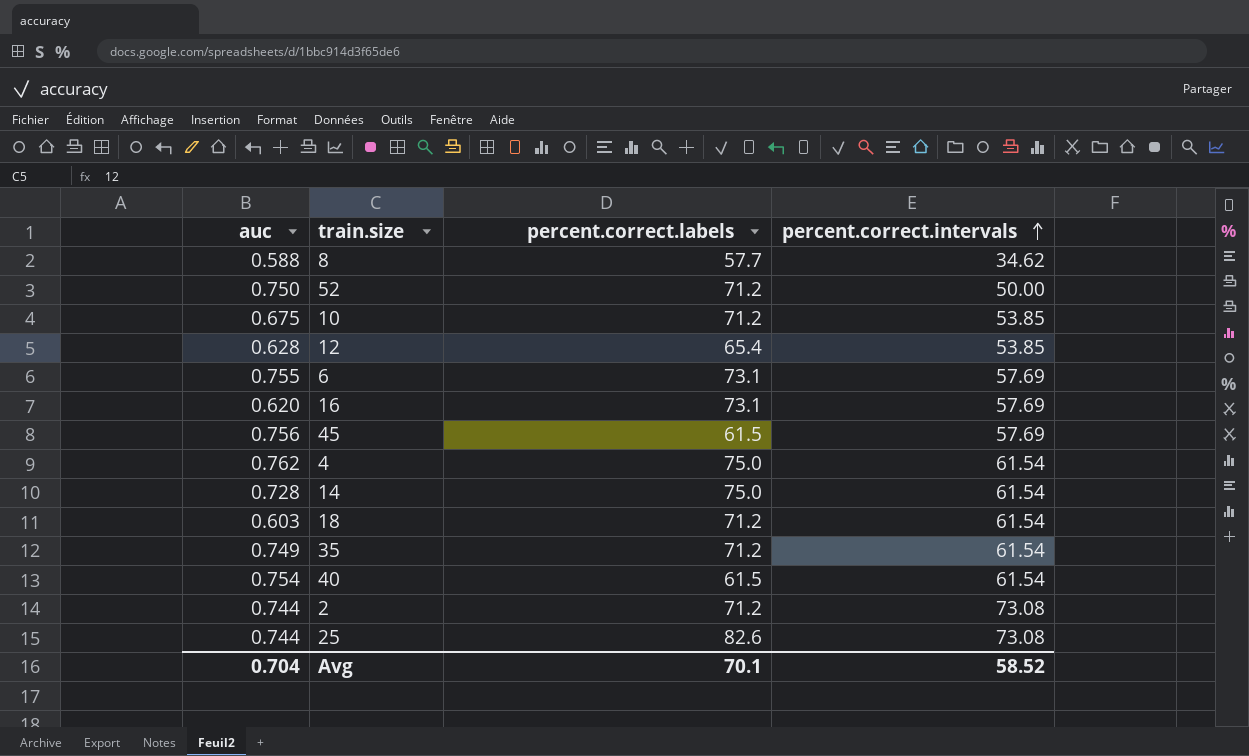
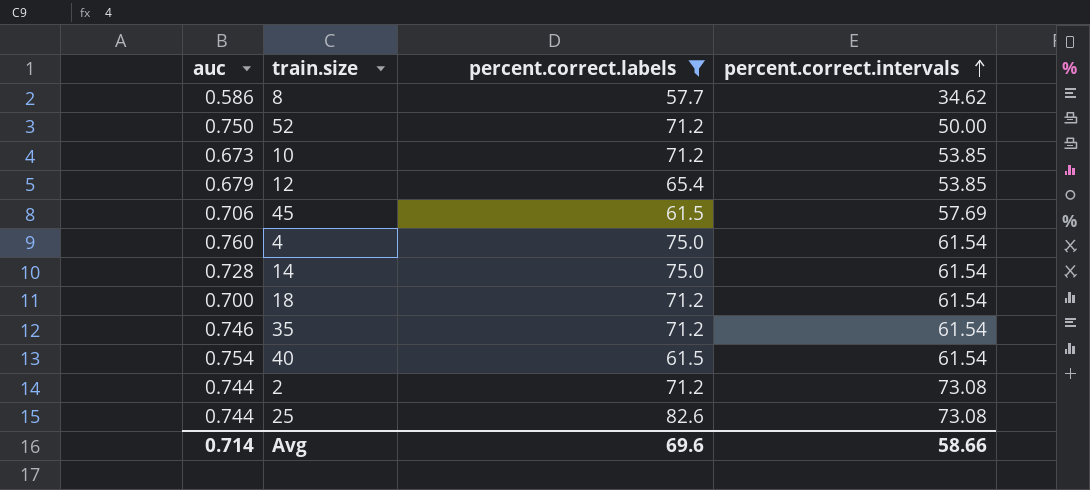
filter: none -> percent.correct.labels != 73.1
8 | auc: 0.588 -> 0.586
10 | auc: 0.675 -> 0.673
12 | auc: 0.628 -> 0.679
45 | auc: 0.756 -> 0.706
4 | auc: 0.762 -> 0.760
18 | auc: 0.603 -> 0.700
35 | auc: 0.749 -> 0.746
Avg | auc: 0.704 -> 0.714
Avg | percent.correct.labels: 70.1 -> 69.6
Avg | percent.correct.intervals: 58.52 -> 58.66

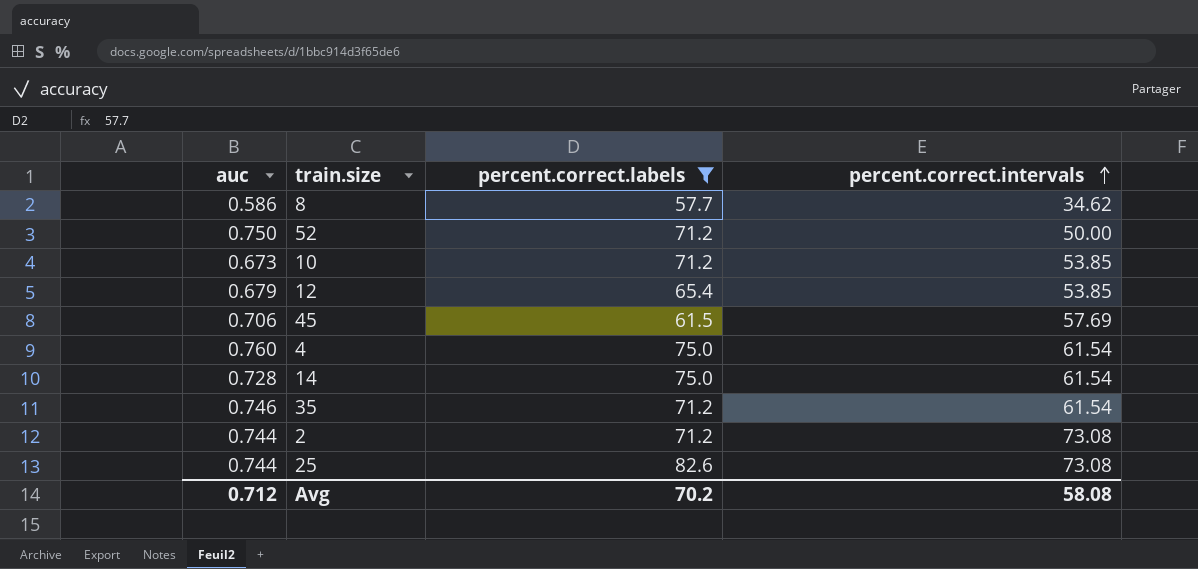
row 18: 0.700 | 71.2 | 61.54 -> none
row 40: 0.754 | 61.5 | 61.54 -> none
Avg | auc: 0.714 -> 0.712
Avg | percent.correct.labels: 69.6 -> 70.2
Avg | percent.correct.intervals: 58.66 -> 58.08

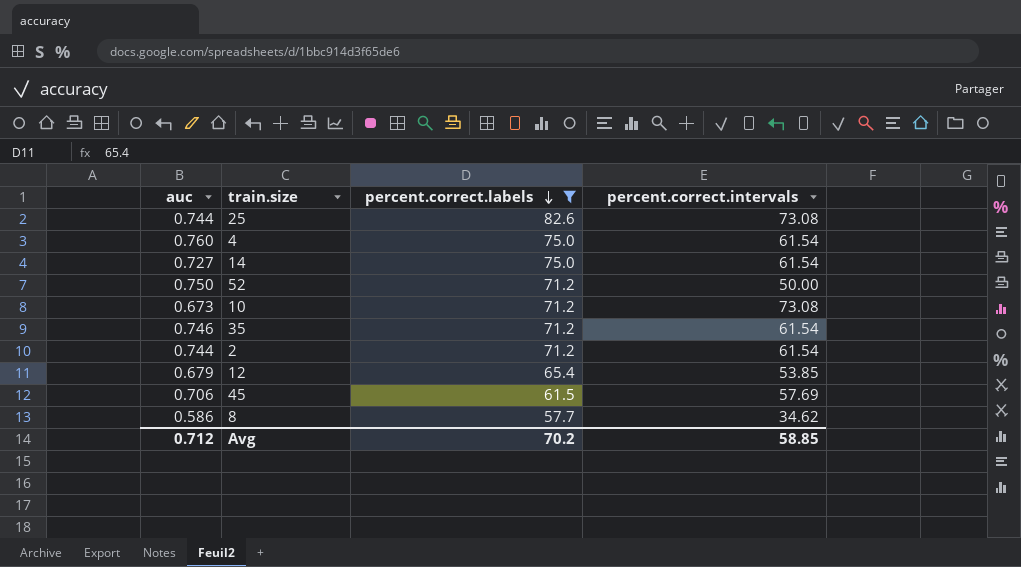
row order: percent.correct.intervals ascending -> percent.correct.labels descending
14 | auc: 0.728 -> 0.727
10 | percent.correct.intervals: 53.85 -> 73.08
2 | percent.correct.intervals: 73.08 -> 61.54
Avg | percent.correct.intervals: 58.08 -> 58.85

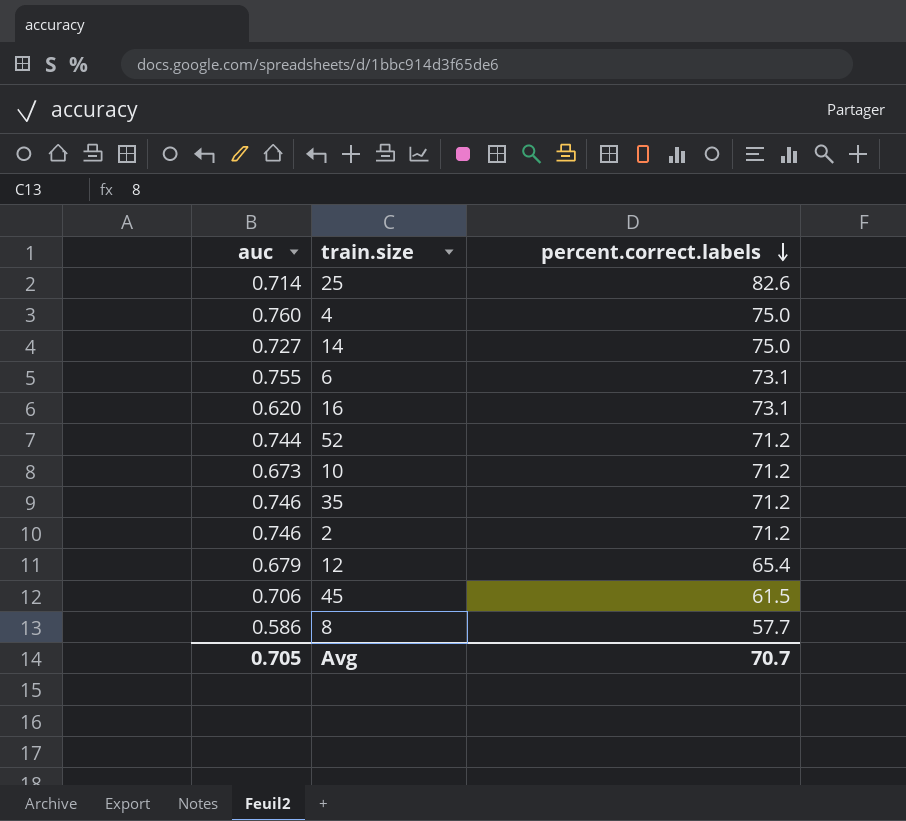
filter: percent.correct.labels != 73.1 -> none
column percent.correct.intervals | position: 4 -> none
25 | auc: 0.744 -> 0.714
52 | auc: 0.750 -> 0.744
2 | auc: 0.744 -> 0.746
Avg | auc: 0.712 -> 0.705
Avg | percent.correct.labels: 70.2 -> 70.7

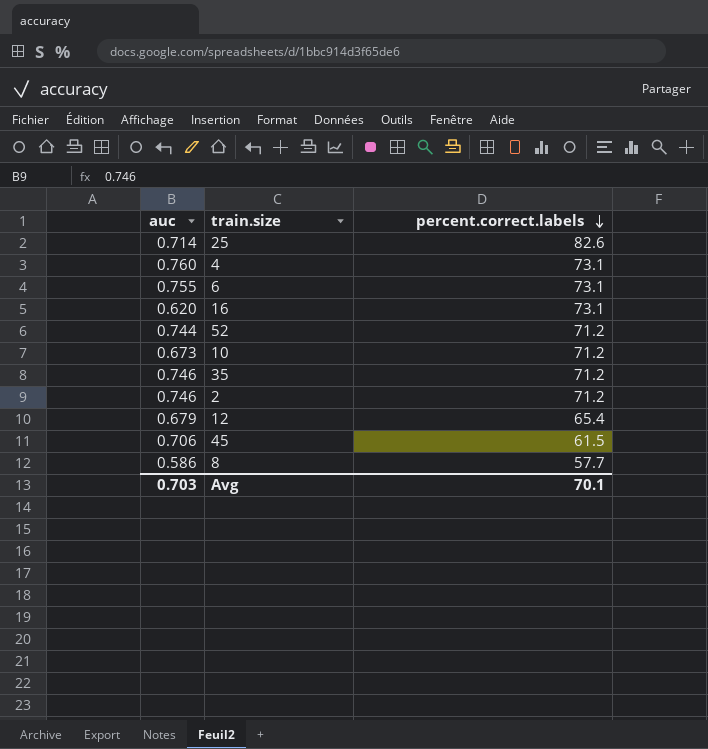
row 14: 0.727 | 75.0 -> none
4 | percent.correct.labels: 75.0 -> 73.1
Avg | auc: 0.705 -> 0.703
Avg | percent.correct.labels: 70.7 -> 70.1

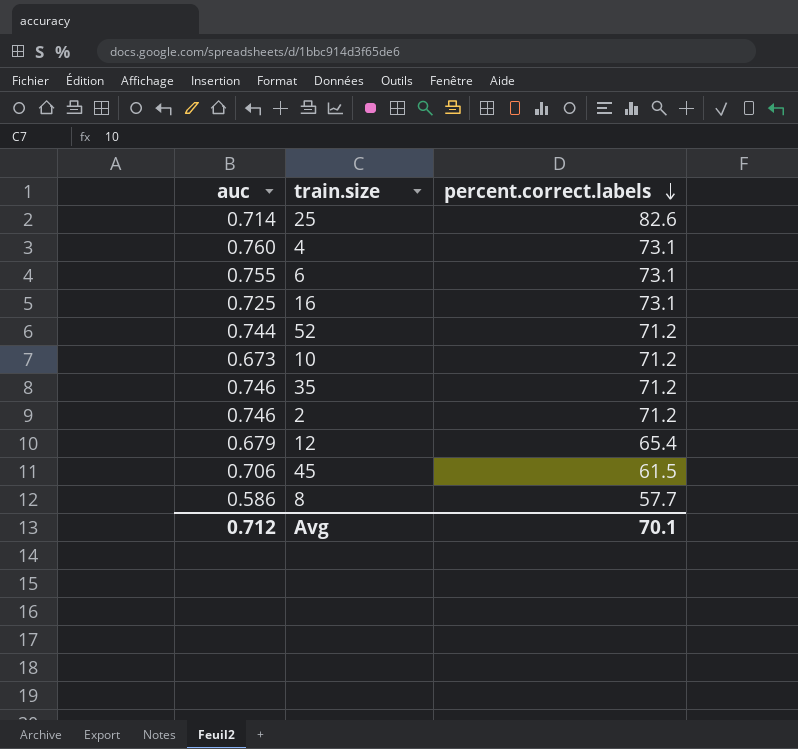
16 | auc: 0.620 -> 0.725
Avg | auc: 0.703 -> 0.712

